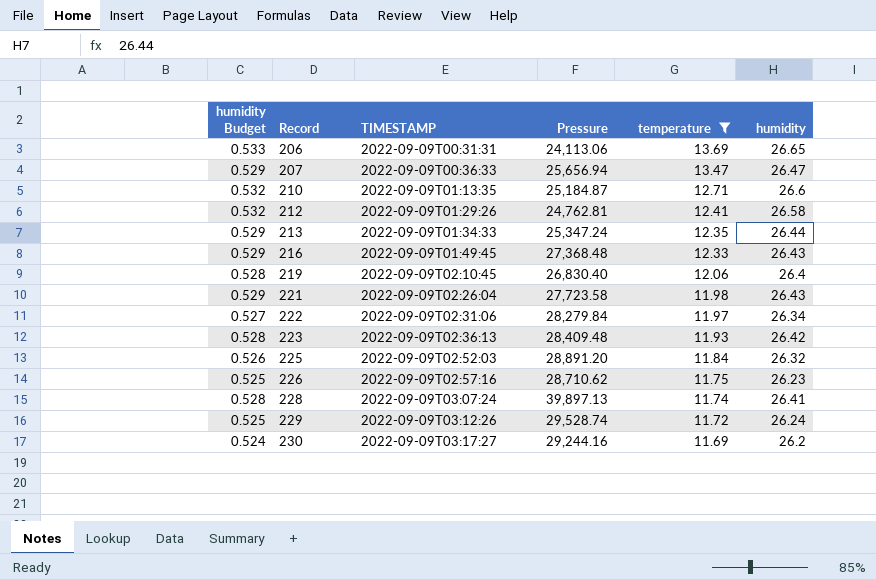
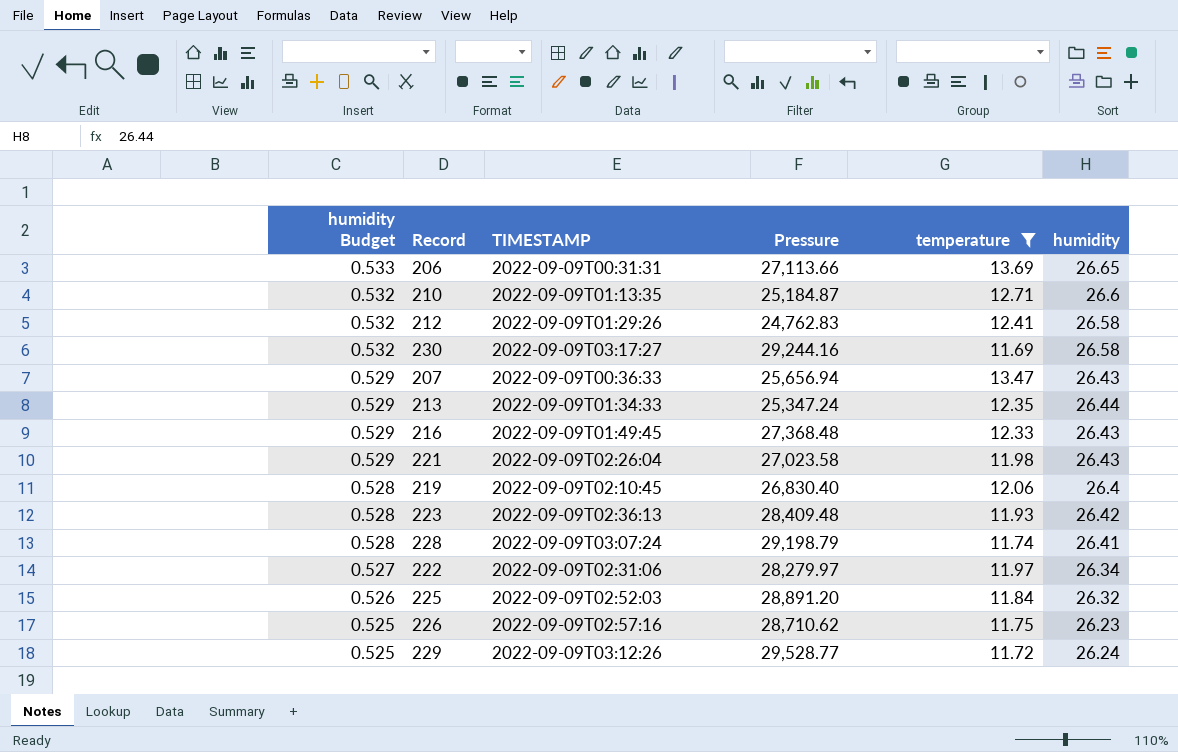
row order: Record ascending -> humidity Budget descending
206 | Pressure: 24,113.06 -> 27,113.66
212 | Pressure: 24,762.81 -> 24,762.83
230 | humidity Budget: 0.524 -> 0.532
230 | humidity: 26.2 -> 26.58
207 | humidity: 26.47 -> 26.43
221 | Pressure: 27,723.58 -> 27,023.58
228 | Pressure: 39,897.13 -> 29,198.79
222 | Pressure: 28,279.84 -> 28,279.97
229 | Pressure: 29,528.74 -> 29,528.77

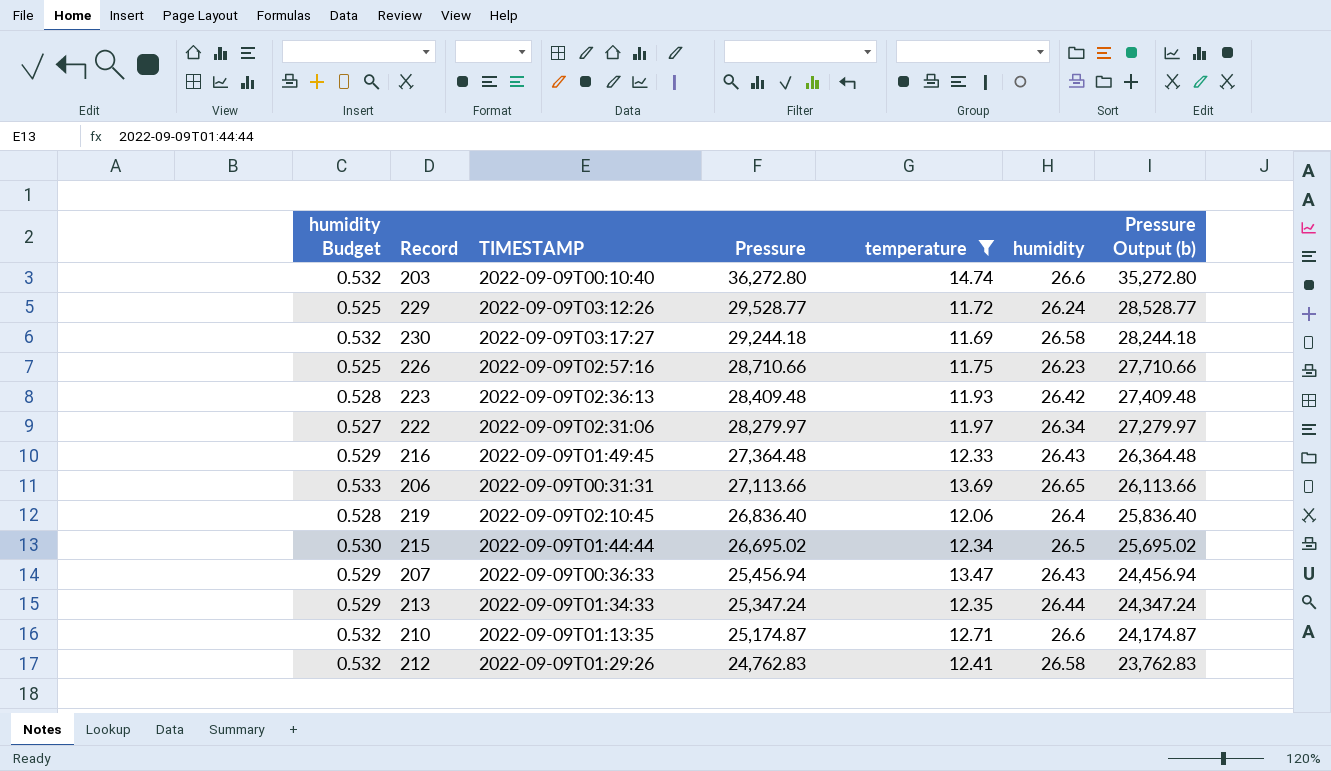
row order: humidity Budget descending -> Pressure descending
column Pressure Output (b) | formula: none -> [Pressure] - 1000
row 221: 0.529 | 2022-09-09T02:26:04 | 27,023.58 | 11.98 | 26.43 -> none
row 228: 0.528 | 2022-09-09T03:07:24 | 29,198.79 | 11.74 | 26.41 -> none
row 225: 0.526 | 2022-09-09T02:52:03 | 28,891.20 | 11.84 | 26.32 -> none
row 203: none -> 0.532 | 2022-09-09T00:10:40 | 36,272.80 | 14.74 | 26.6 | 35,272.80
230 | Pressure: 29,244.16 -> 29,244.18
226 | Pressure: 28,710.62 -> 28,710.66
216 | Pressure: 27,368.48 -> 27,364.48
219 | Pressure: 26,830.40 -> 26,836.40
row 215: none -> 0.530 | 2022-09-09T01:44:44 | 26,695.02 | 12.34 | 26.5 | 25,695.02
207 | Pressure: 25,656.94 -> 25,456.94
210 | Pressure: 25,184.87 -> 25,174.87

